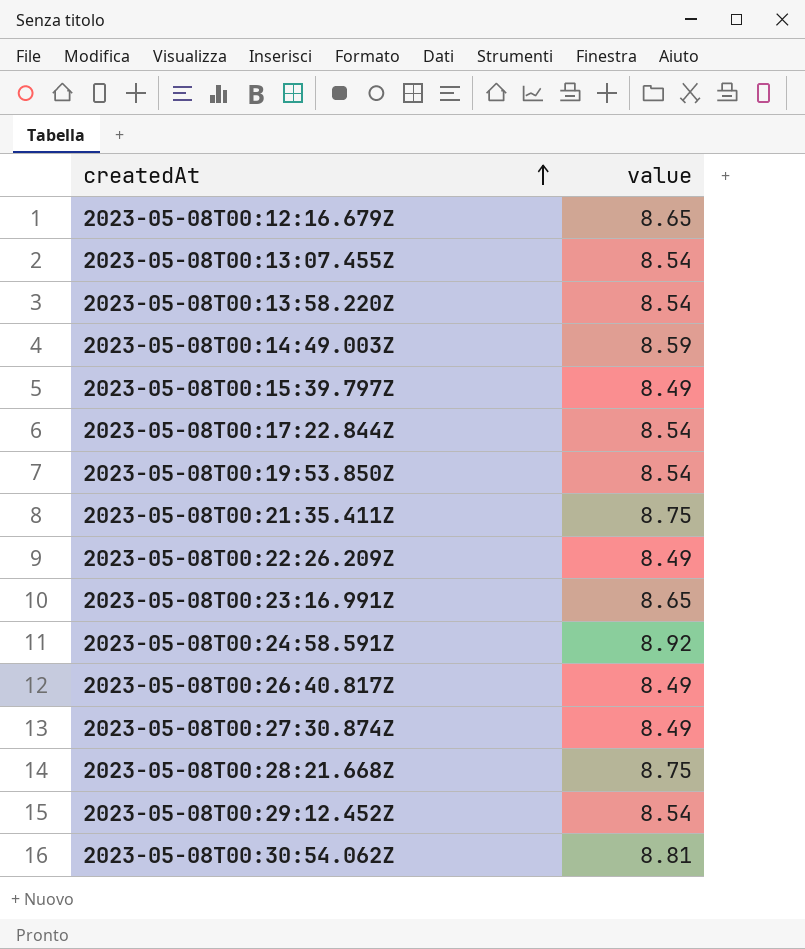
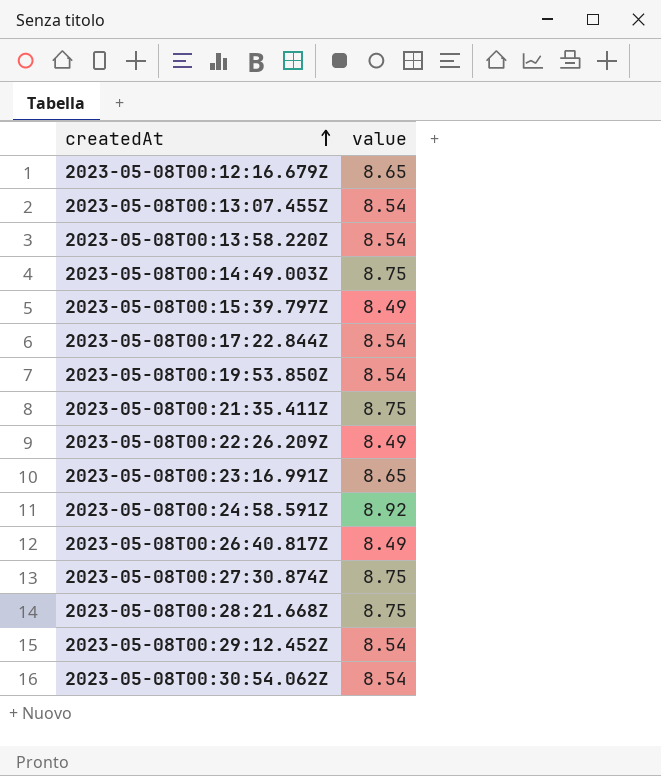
2023-05-08T00:14:49.003Z | value: 8.59 -> 8.75
2023-05-08T00:27:30.874Z | value: 8.49 -> 8.75
2023-05-08T00:30:54.062Z | value: 8.81 -> 8.54

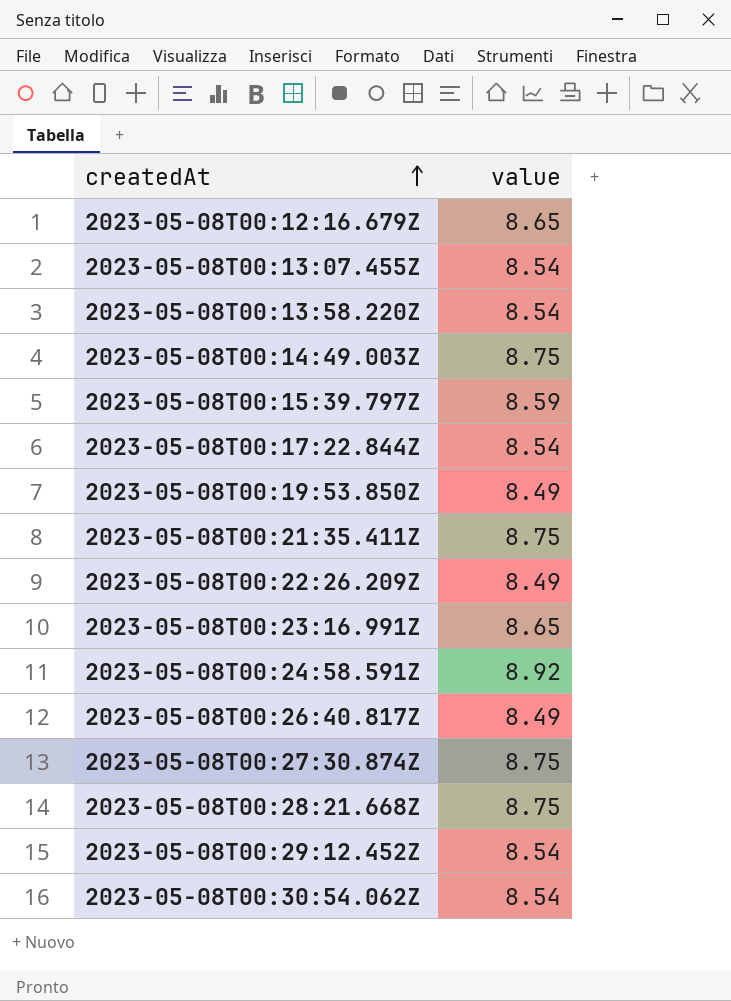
2023-05-08T00:15:39.797Z | value: 8.49 -> 8.59
2023-05-08T00:19:53.850Z | value: 8.54 -> 8.49

